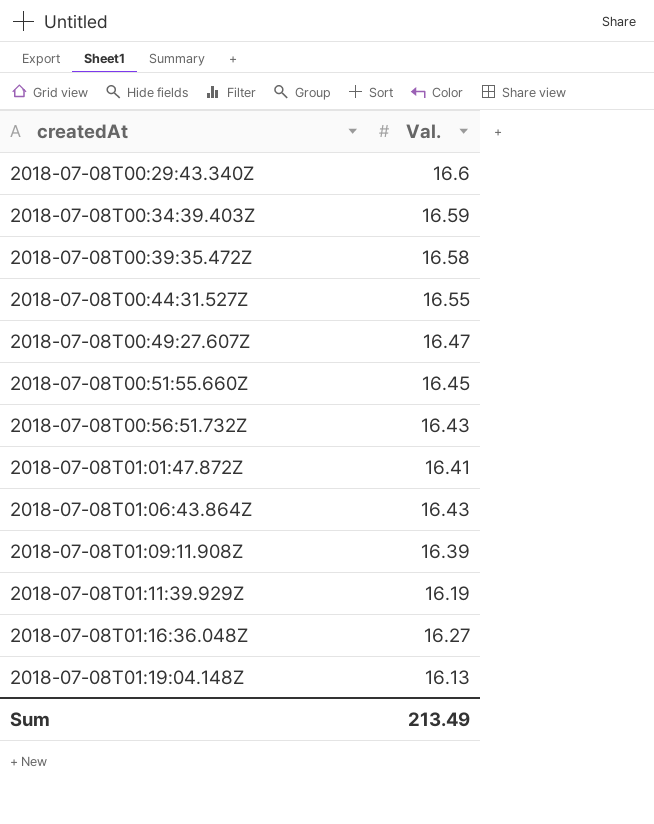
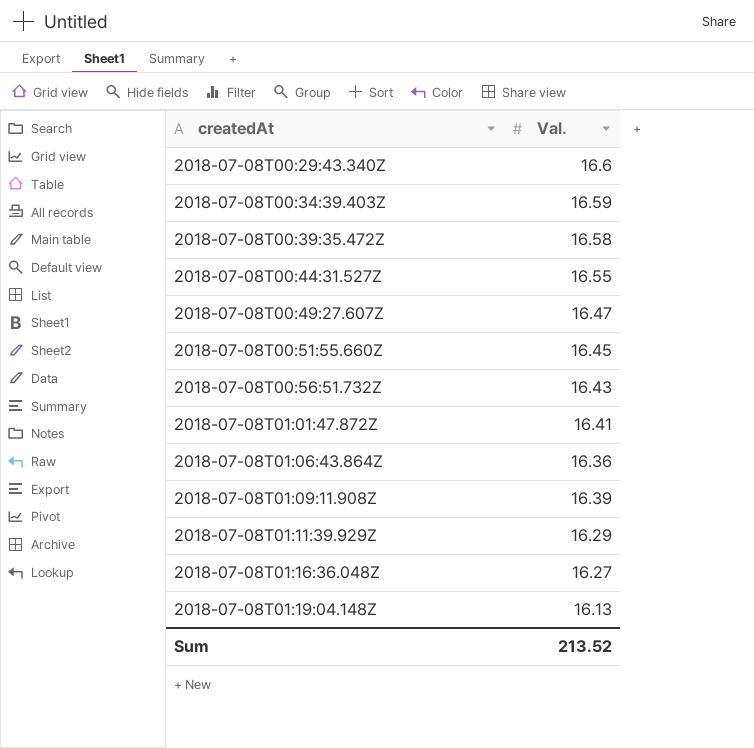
2018-07-08T01:06:43.864Z | Val.: 16.43 -> 16.36
2018-07-08T01:11:39.929Z | Val.: 16.19 -> 16.29
Sum | Val.: 213.49 -> 213.52

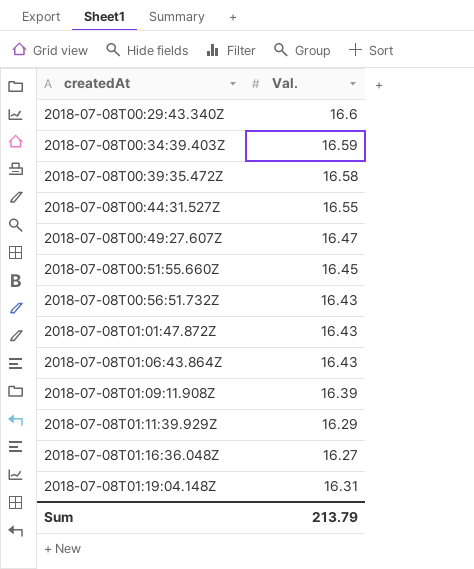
2018-07-08T01:01:47.872Z | Val.: 16.41 -> 16.43
2018-07-08T01:06:43.864Z | Val.: 16.36 -> 16.43
2018-07-08T01:19:04.148Z | Val.: 16.13 -> 16.31
Sum | Val.: 213.52 -> 213.79

